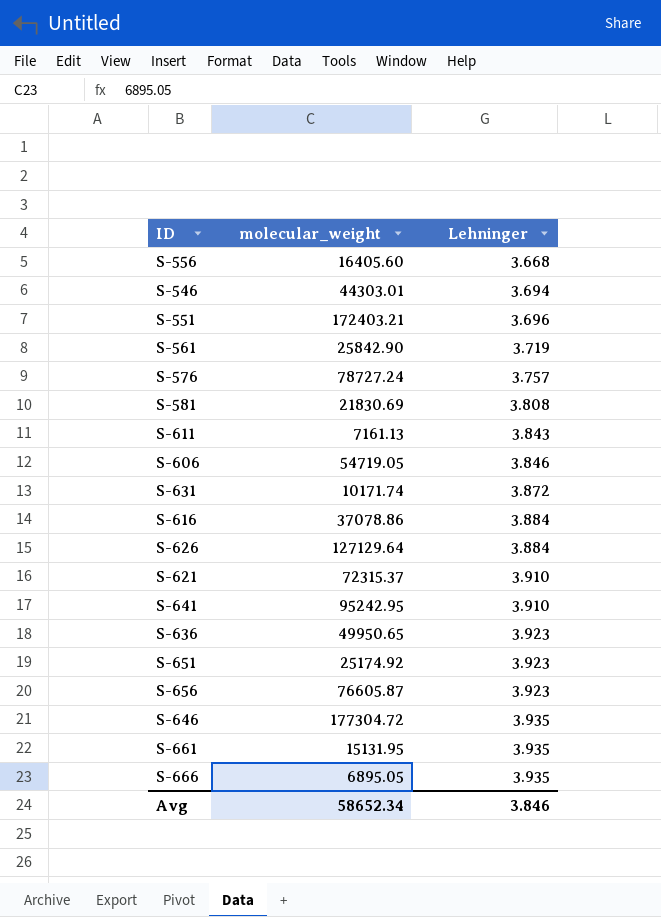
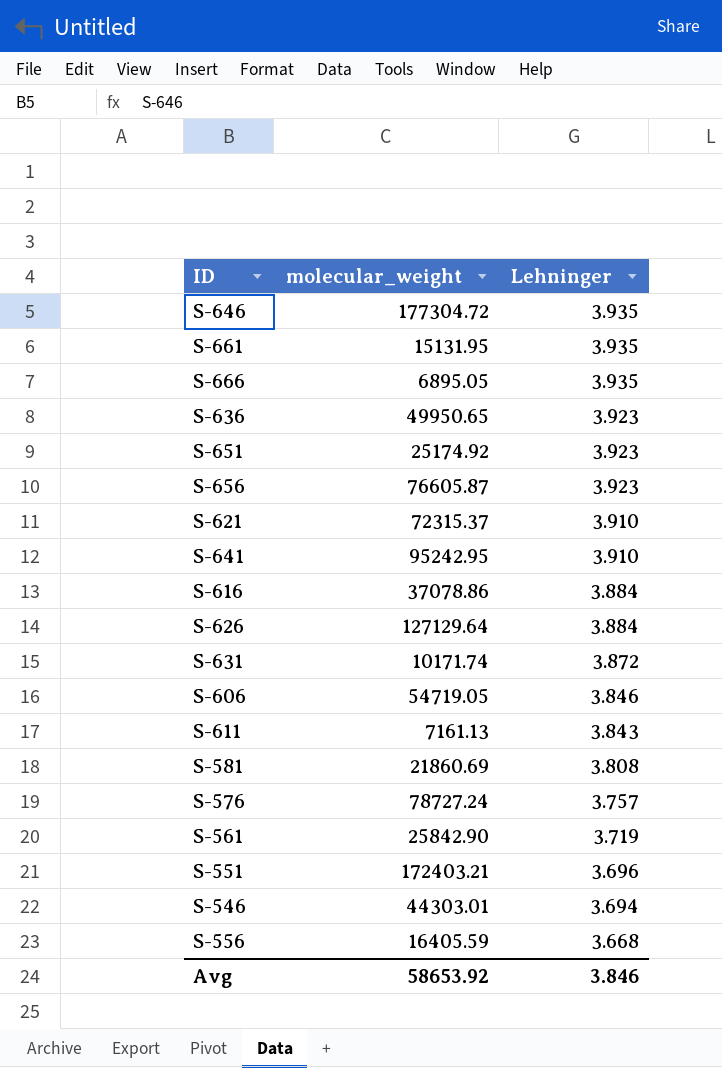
row order: Lehninger ascending -> Lehninger descending
S-581 | molecular_weight: 21830.69 -> 21860.69
S-556 | molecular_weight: 16405.60 -> 16405.59
Avg | molecular_weight: 58652.34 -> 58653.92

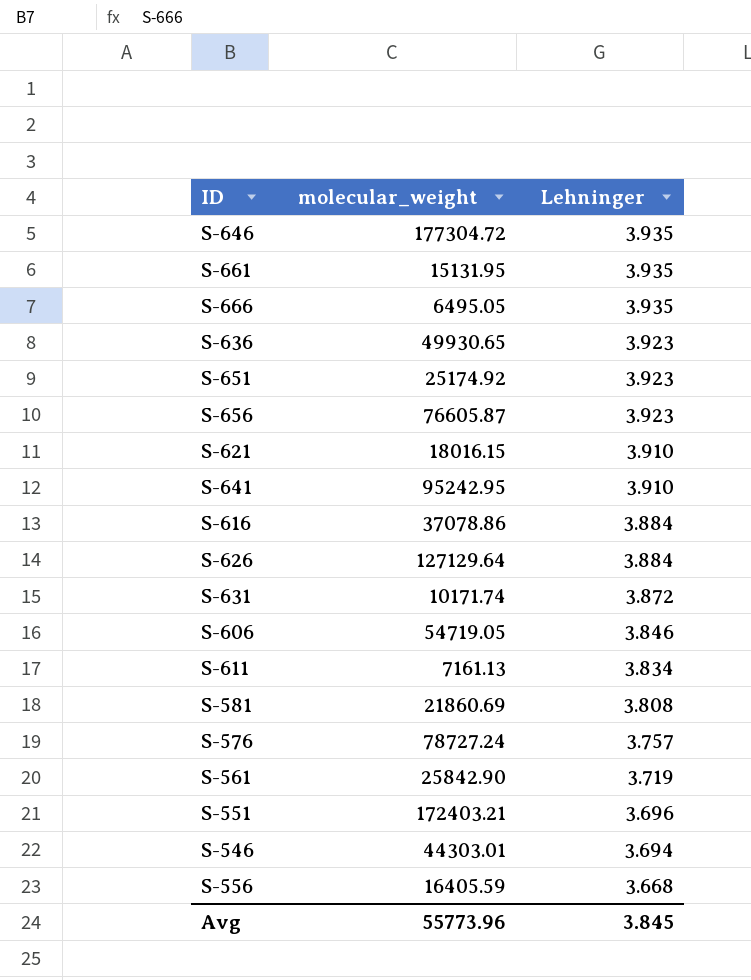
S-666 | molecular_weight: 6895.05 -> 6495.05
S-636 | molecular_weight: 49950.65 -> 49930.65
S-621 | molecular_weight: 72315.37 -> 18016.15
S-611 | Lehninger: 3.843 -> 3.834
Avg | molecular_weight: 58653.92 -> 55773.96
Avg | Lehninger: 3.846 -> 3.845

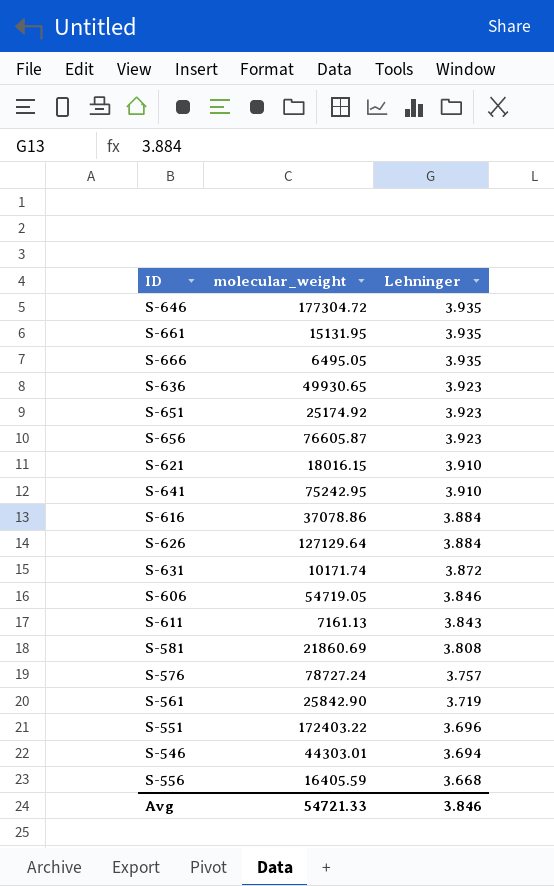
S-641 | molecular_weight: 95242.95 -> 75242.95
S-611 | Lehninger: 3.834 -> 3.843
S-551 | molecular_weight: 172403.21 -> 172403.22
Avg | molecular_weight: 55773.96 -> 54721.33
Avg | Lehninger: 3.845 -> 3.846

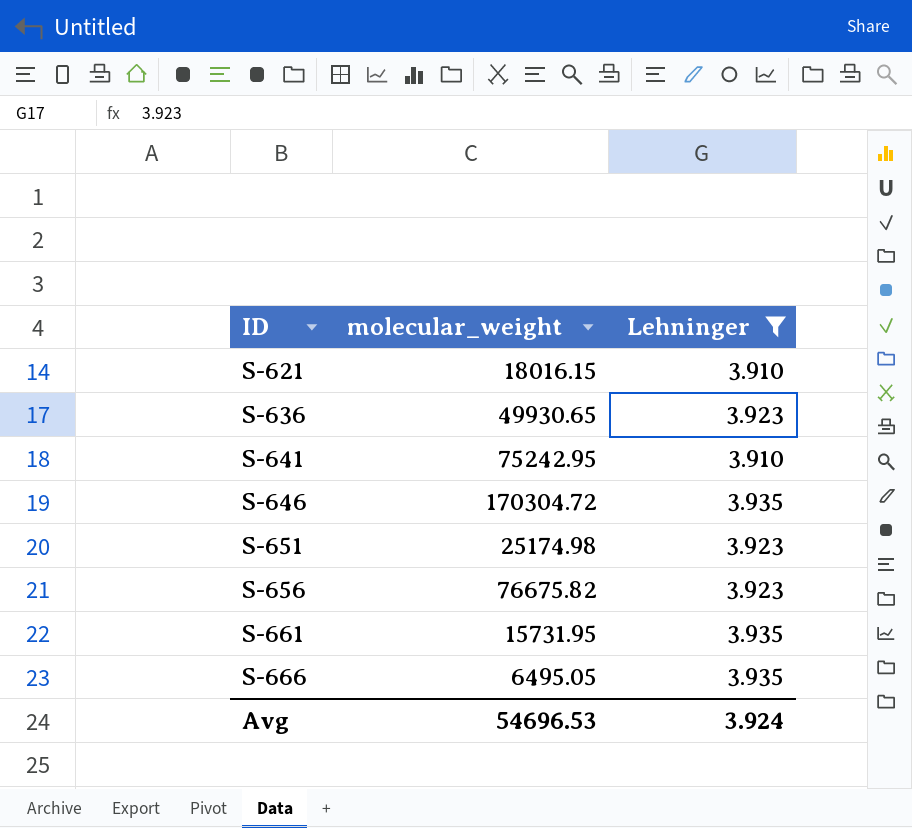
filter: none -> Lehninger >= 3.910
row order: Lehninger descending -> ID ascending
S-646 | molecular_weight: 177304.72 -> 170304.72
S-651 | molecular_weight: 25174.92 -> 25174.98
S-656 | molecular_weight: 76605.87 -> 76675.82
S-661 | molecular_weight: 15131.95 -> 15731.95
Avg | molecular_weight: 54721.33 -> 54696.53
Avg | Lehninger: 3.846 -> 3.924

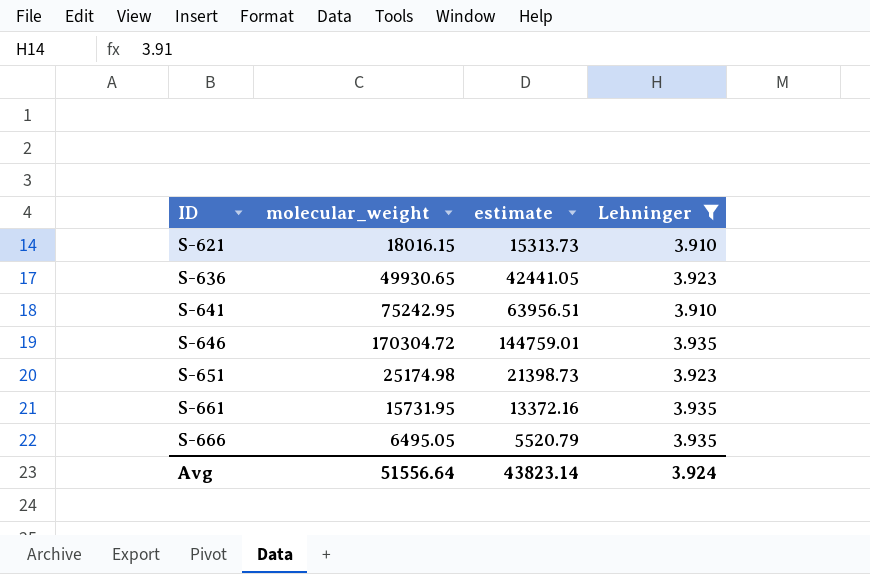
column estimate | formula: none -> [molecular_weight] * 0.85
row S-656: 76675.82 | 3.923 -> none
Avg | molecular_weight: 54696.53 -> 51556.64

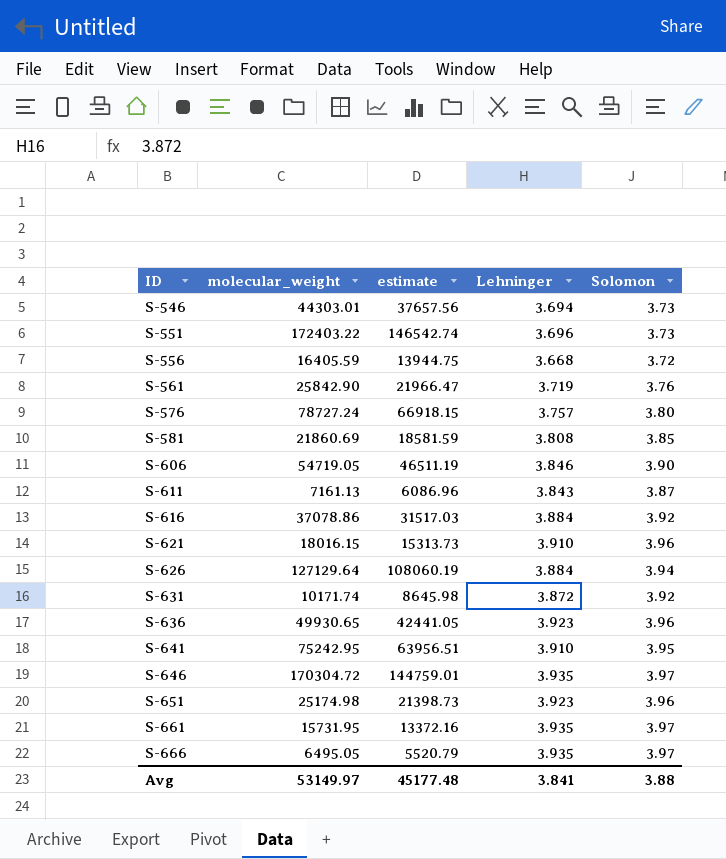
filter: Lehninger >= 3.910 -> none
column Solomon | position: none -> 5
Avg | molecular_weight: 51556.64 -> 53149.97
Avg | estimate: 43823.14 -> 45177.48
Avg | Lehninger: 3.924 -> 3.841

